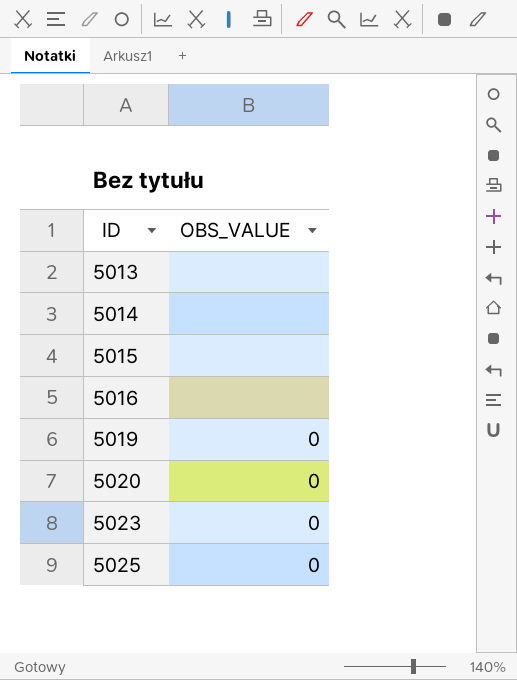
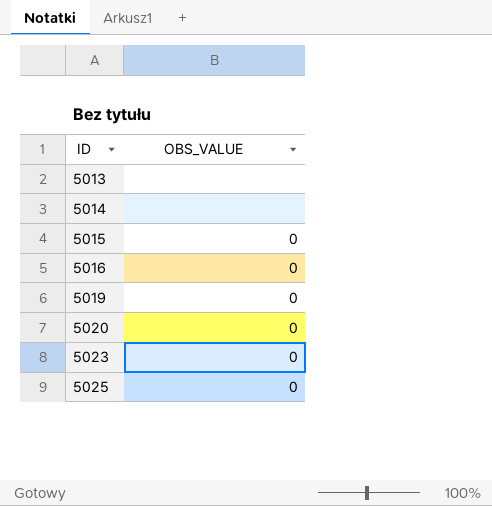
5015 | OBS_VALUE: none -> 0
5016 | OBS_VALUE: none -> 0

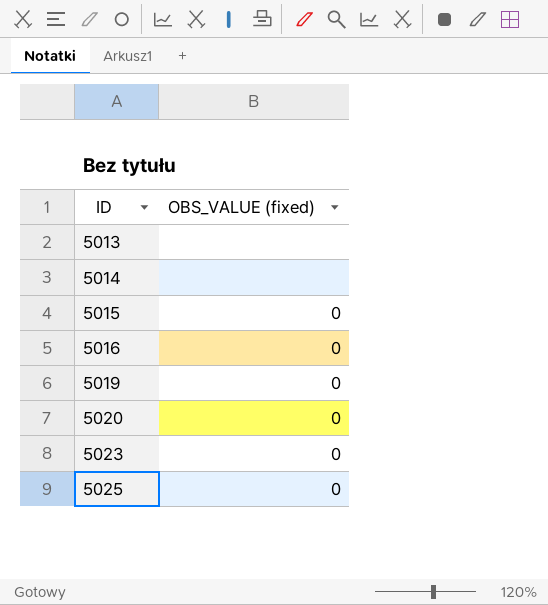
column name: OBS_VALUE -> OBS_VALUE (fixed)

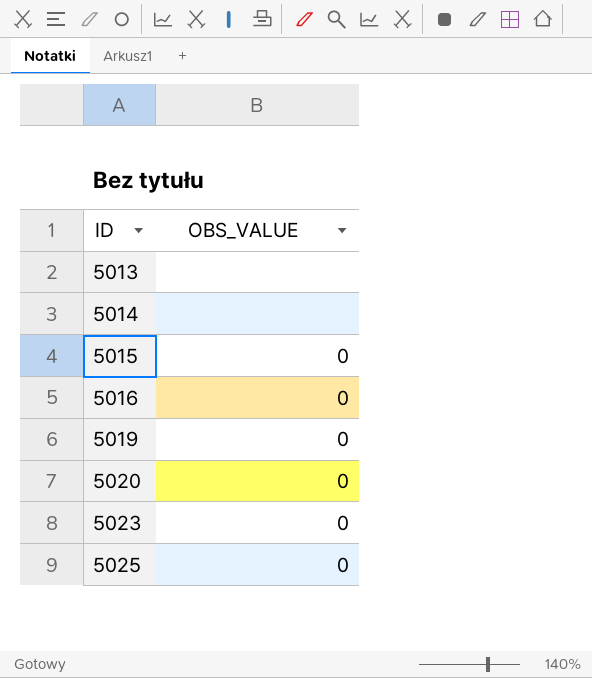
column name: OBS_VALUE (fixed) -> OBS_VALUE

